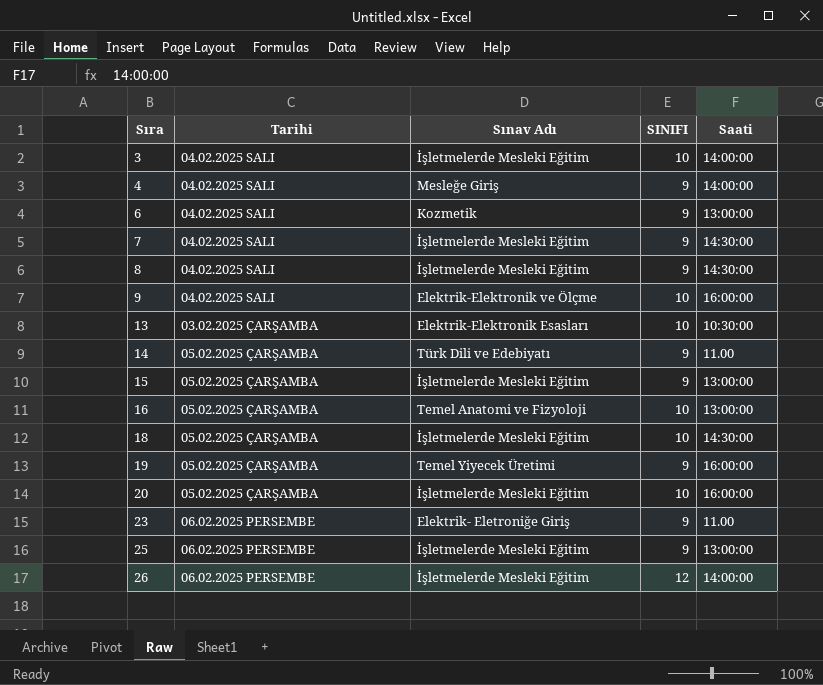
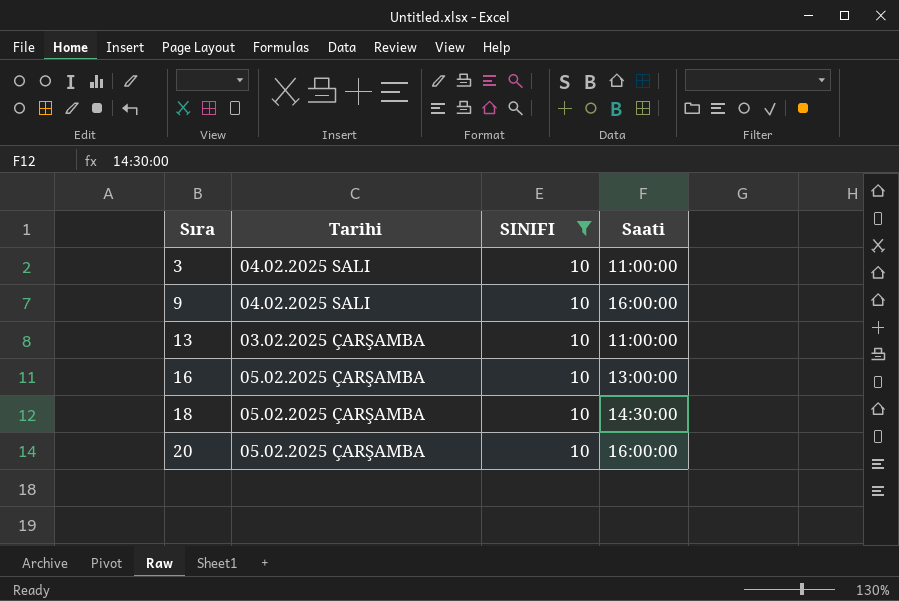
filter: none -> SINIFI = 10
column Sınav Adı | position: 3 -> none
3 | Saati: 14:00:00 -> 11:00:00
13 | Saati: 10:30:00 -> 11:00:00

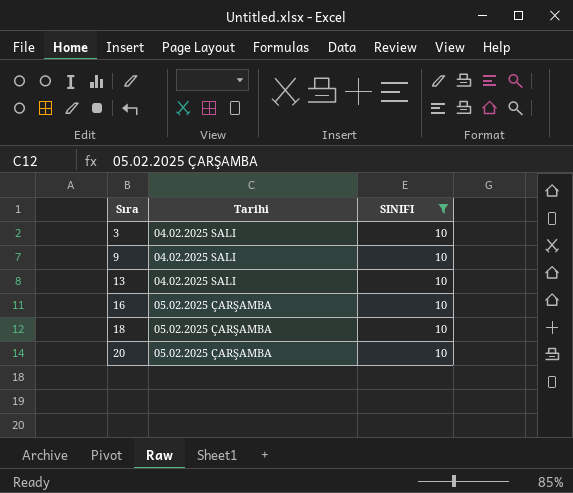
column Saati | position: 4 -> none
13 | Tarihi: 03.02.2025 ÇARŞAMBA -> 04.02.2025 SALI

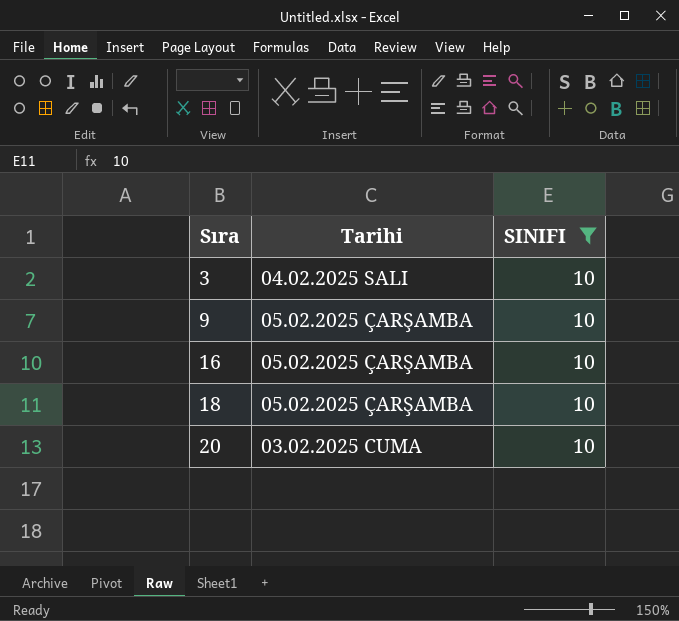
row 13: 04.02.2025 SALI | 10 -> none
9 | Tarihi: 04.02.2025 SALI -> 05.02.2025 ÇARŞAMBA
20 | Tarihi: 05.02.2025 ÇARŞAMBA -> 03.02.2025 CUMA

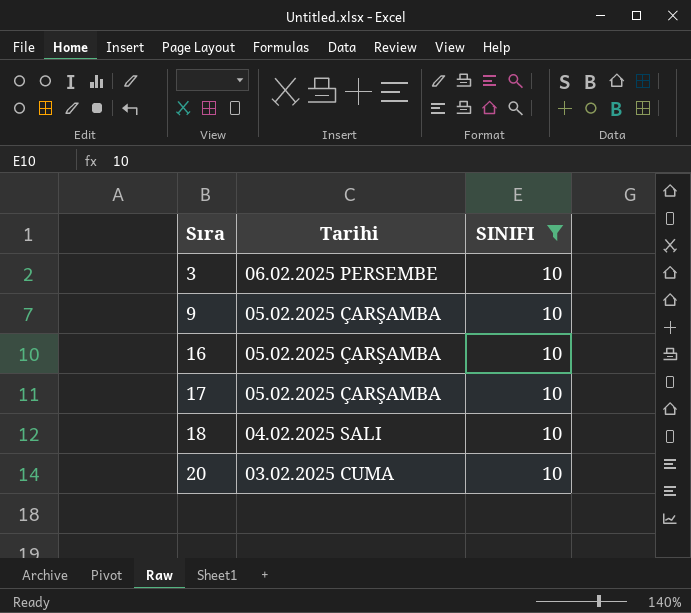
3 | Tarihi: 04.02.2025 SALI -> 06.02.2025 PERSEMBE
row 17: none -> 05.02.2025 ÇARŞAMBA | 10
18 | Tarihi: 05.02.2025 ÇARŞAMBA -> 04.02.2025 SALI

